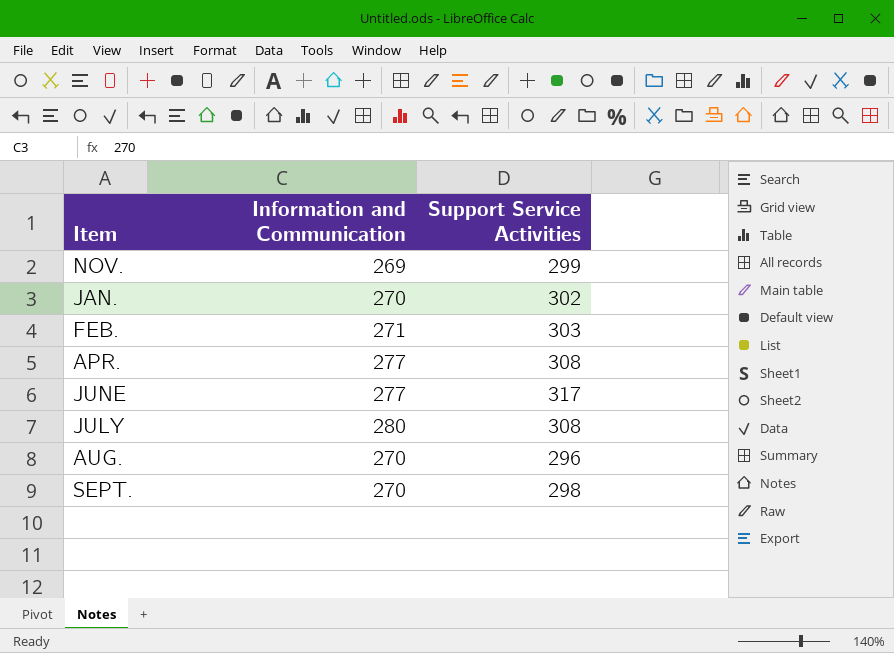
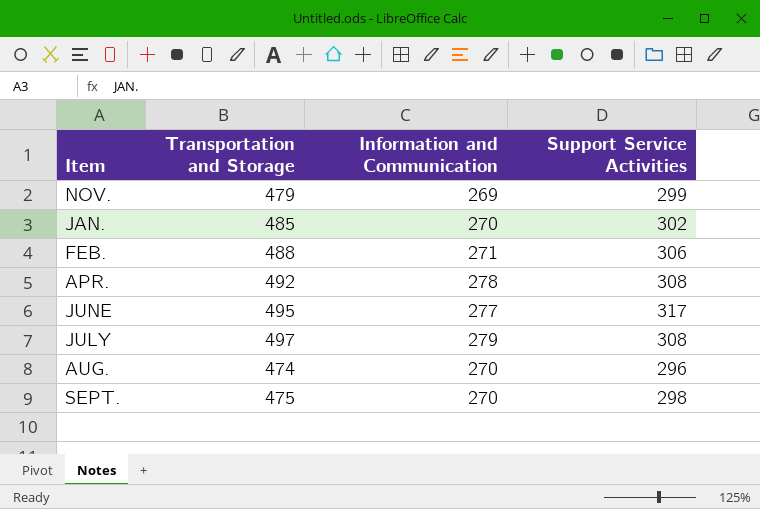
column Transportation and Storage | position: none -> 2
FEB. | Support Service Activities: 303 -> 306
APR. | Information and Communication: 277 -> 278
JULY | Information and Communication: 280 -> 279

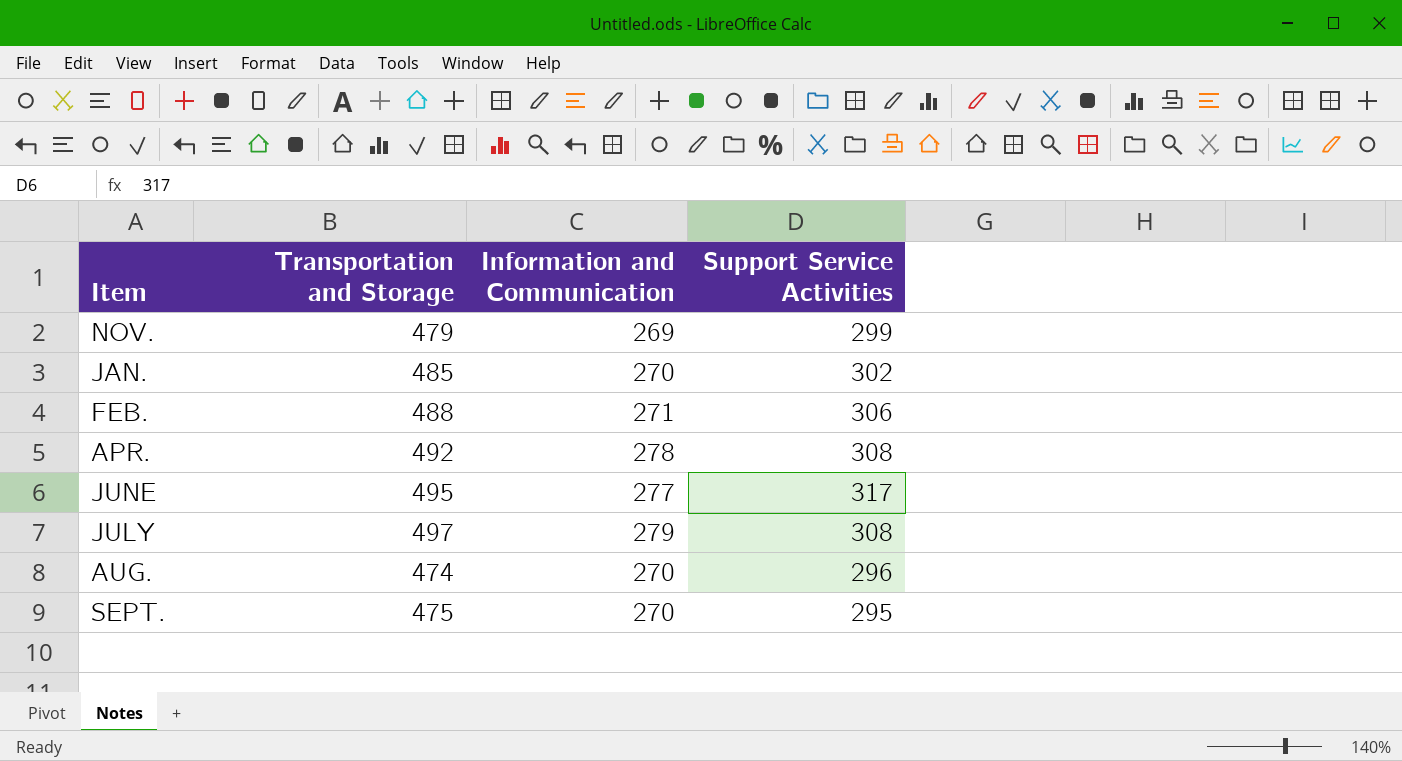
SEPT. | Support Service Activities: 298 -> 295

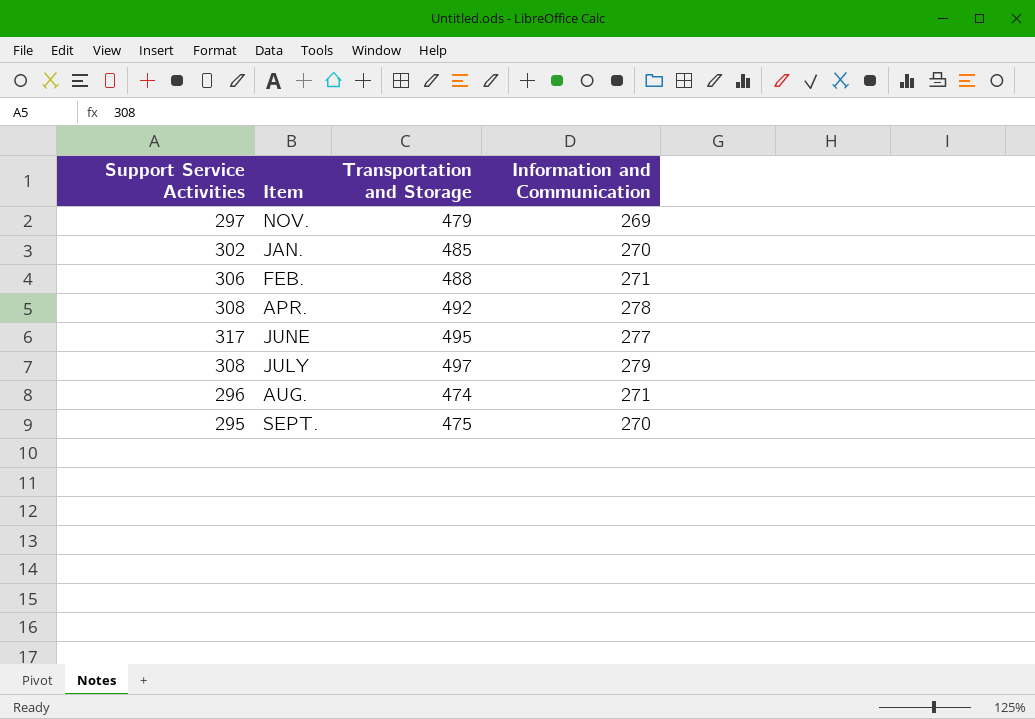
column Support Service Activities | position: 4 -> 1
NOV. | Support Service Activities: 299 -> 297
AUG. | Information and Communication: 270 -> 271

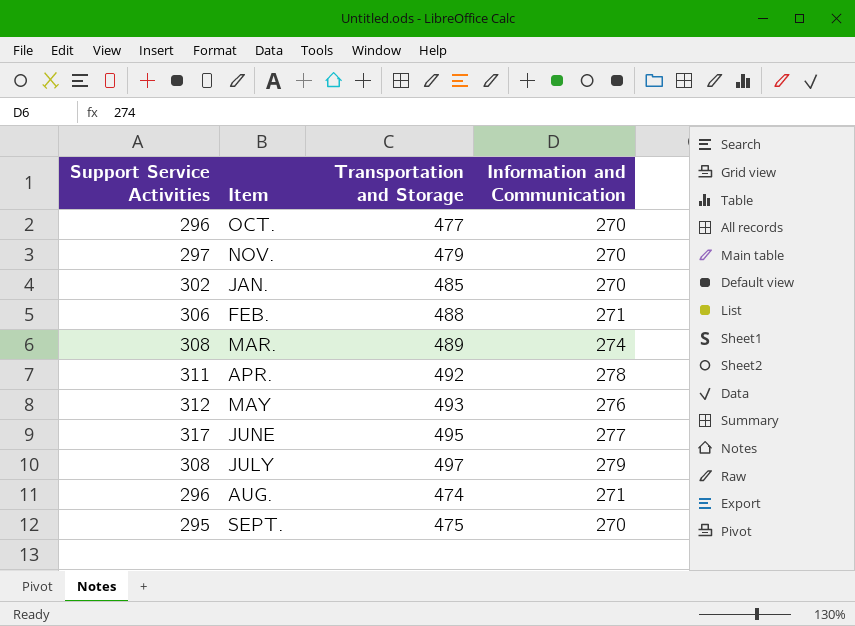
row OCT.: none -> 296 | 477 | 270
NOV. | Information and Communication: 269 -> 270
row MAR.: none -> 308 | 489 | 274
APR. | Support Service Activities: 308 -> 311
row MAY: none -> 312 | 493 | 276

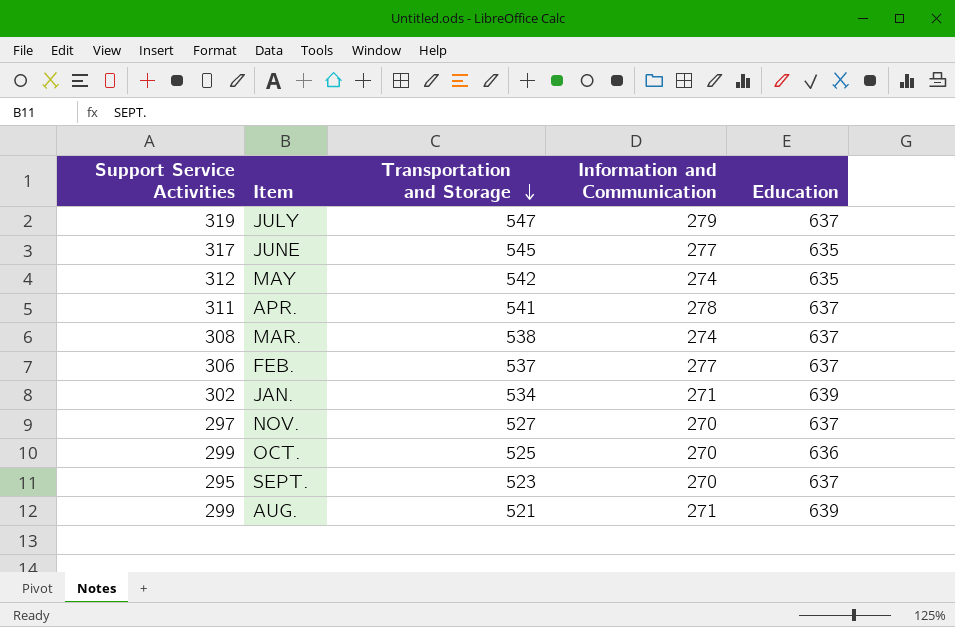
row order: none -> Transportation and Storage descending
column Education | position: none -> 5
JULY | Support Service Activities: 308 -> 319
JULY | Transportation and Storage: 497 -> 547
JUNE | Transportation and Storage: 495 -> 545
MAY | Transportation and Storage: 493 -> 542
MAY | Information and Communication: 276 -> 274
APR. | Transportation and Storage: 492 -> 541
MAR. | Transportation and Storage: 489 -> 538
FEB. | Transportation and Storage: 488 -> 537
FEB. | Information and Communication: 271 -> 277
JAN. | Transportation and Storage: 485 -> 534
JAN. | Information and Communication: 270 -> 271
NOV. | Transportation and Storage: 479 -> 527
OCT. | Support Service Activities: 296 -> 299
OCT. | Transportation and Storage: 477 -> 525
SEPT. | Transportation and Storage: 475 -> 523
AUG. | Support Service Activities: 296 -> 299
AUG. | Transportation and Storage: 474 -> 521

